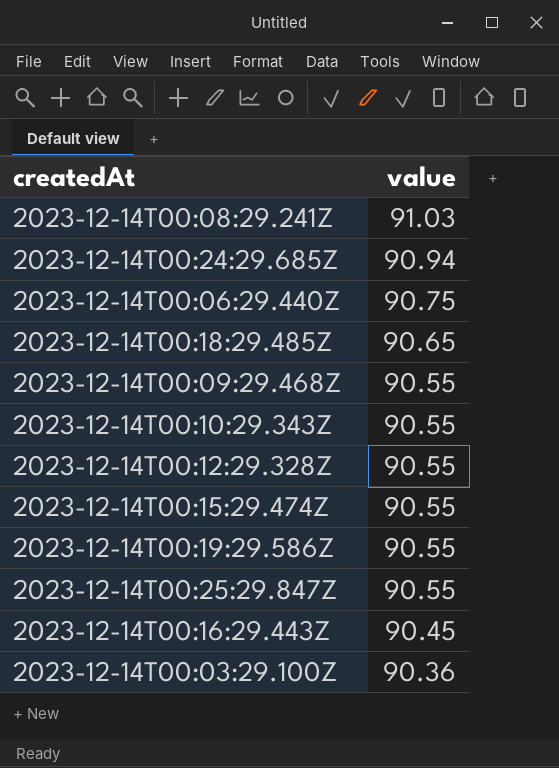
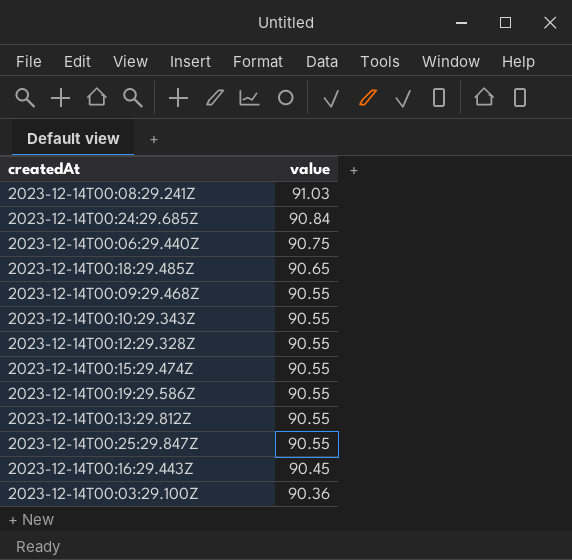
2023-12-14T00:24:29.685Z | value: 90.94 -> 90.84
row 2023-12-14T00:13:29.812Z: none -> 90.55

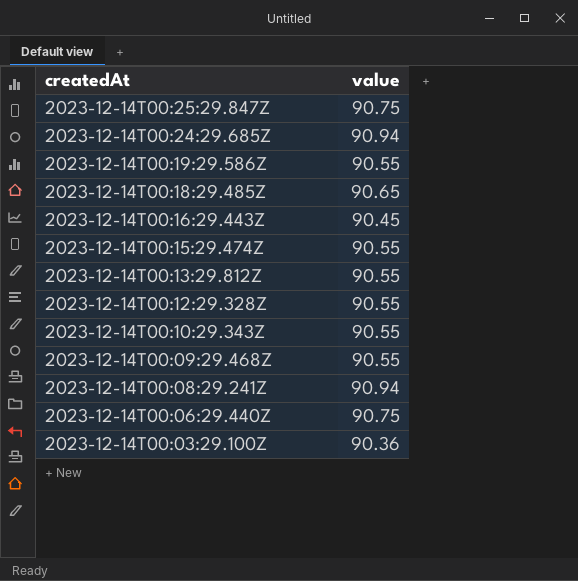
row order: value descending -> createdAt descending
2023-12-14T00:25:29.847Z | value: 90.55 -> 90.75
2023-12-14T00:24:29.685Z | value: 90.84 -> 90.94
2023-12-14T00:08:29.241Z | value: 91.03 -> 90.94

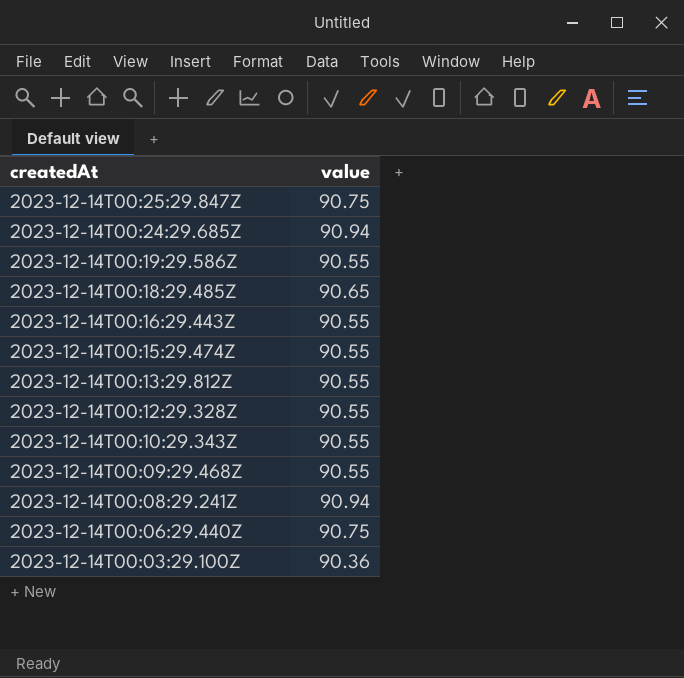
2023-12-14T00:16:29.443Z | value: 90.45 -> 90.55

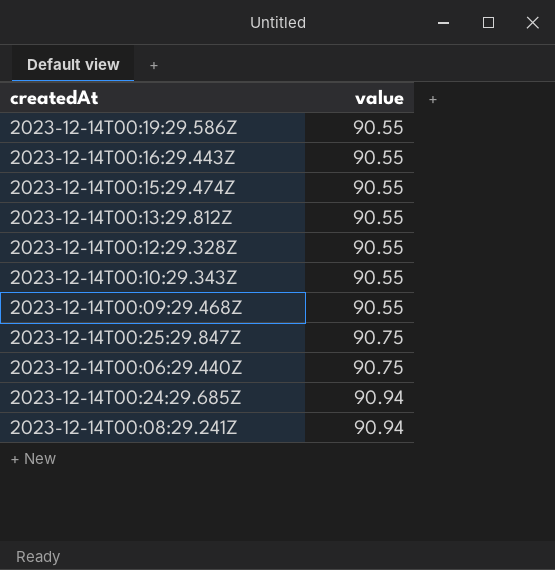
row order: createdAt descending -> value ascending
row 2023-12-14T00:18:29.485Z: 90.65 -> none
row 2023-12-14T00:03:29.100Z: 90.36 -> none

